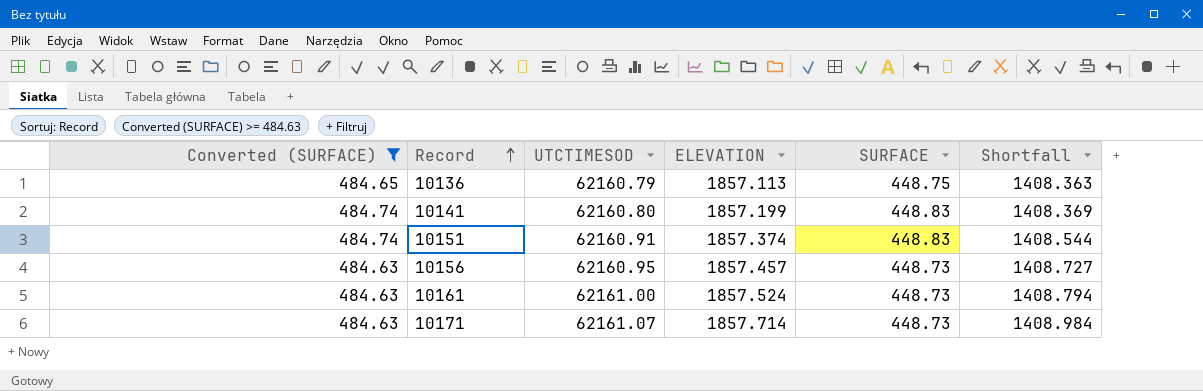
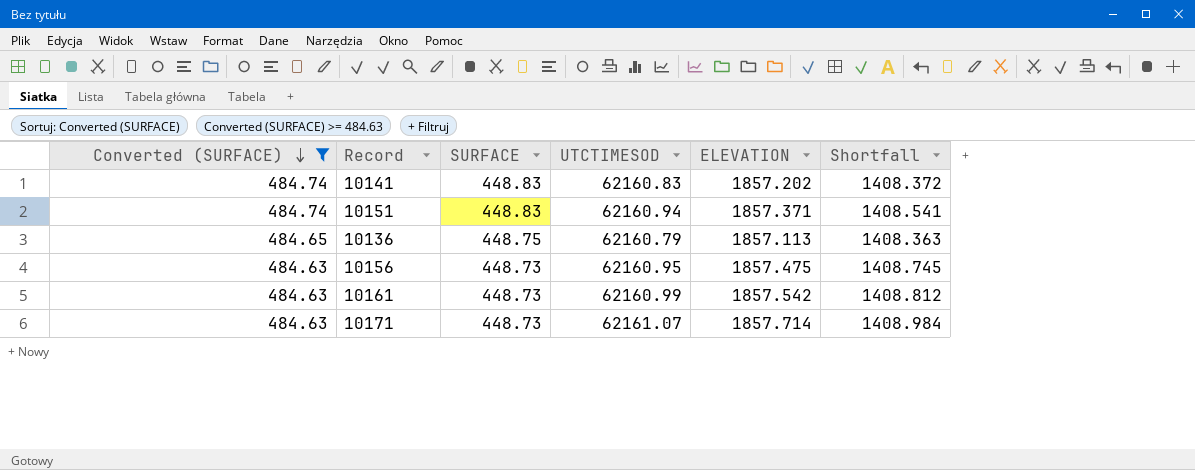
row order: Record ascending -> Converted (SURFACE) descending
column SURFACE | position: 5 -> 3
10141 | UTCTIMESOD: 62160.80 -> 62160.83
10141 | ELEVATION: 1857.199 -> 1857.202
10141 | Shortfall: 1408.369 -> 1408.372
10151 | UTCTIMESOD: 62160.91 -> 62160.94
10151 | ELEVATION: 1857.374 -> 1857.371
10151 | Shortfall: 1408.544 -> 1408.541
10156 | ELEVATION: 1857.457 -> 1857.475
10156 | Shortfall: 1408.727 -> 1408.745
10161 | UTCTIMESOD: 62161.00 -> 62160.99
10161 | ELEVATION: 1857.524 -> 1857.542
10161 | Shortfall: 1408.794 -> 1408.812

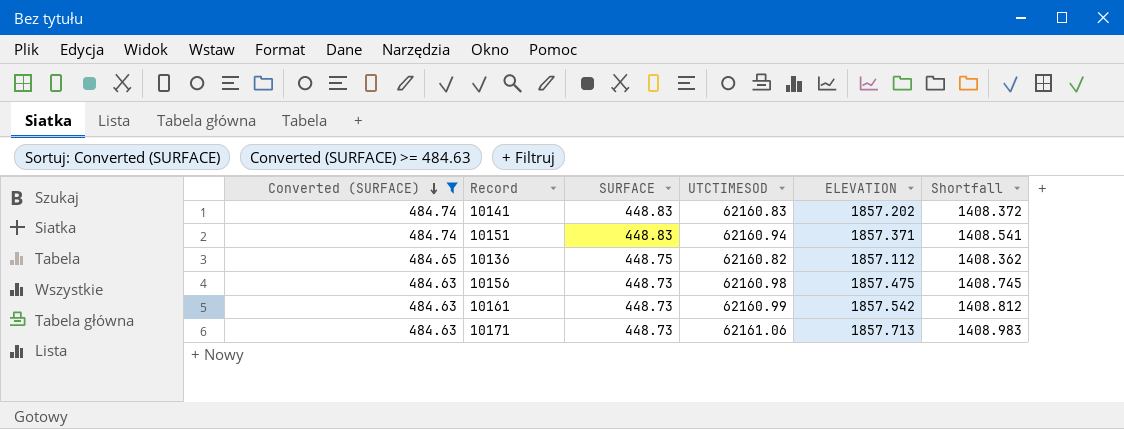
10136 | UTCTIMESOD: 62160.79 -> 62160.82
10136 | ELEVATION: 1857.113 -> 1857.112
10136 | Shortfall: 1408.363 -> 1408.362
10156 | UTCTIMESOD: 62160.95 -> 62160.98
10171 | UTCTIMESOD: 62161.07 -> 62161.06
10171 | ELEVATION: 1857.714 -> 1857.713
10171 | Shortfall: 1408.984 -> 1408.983

